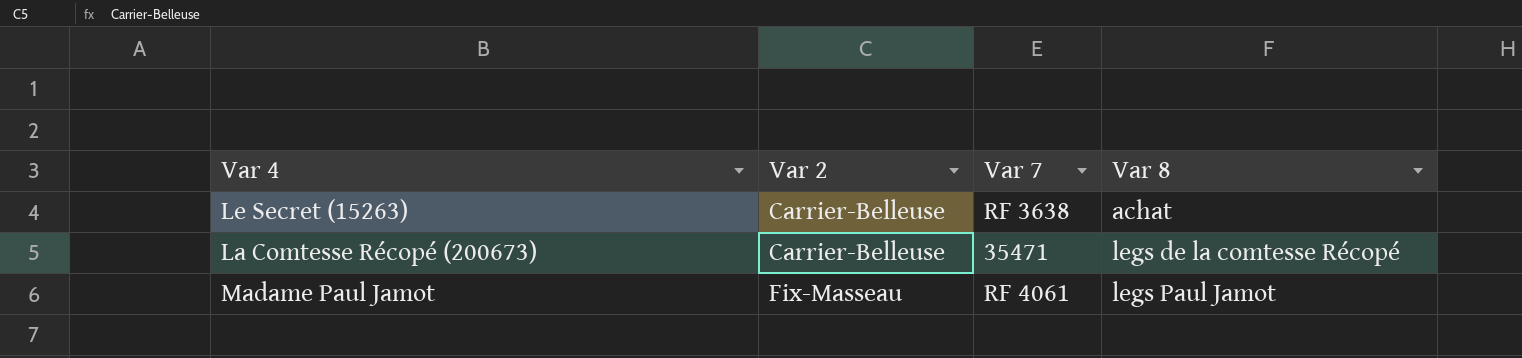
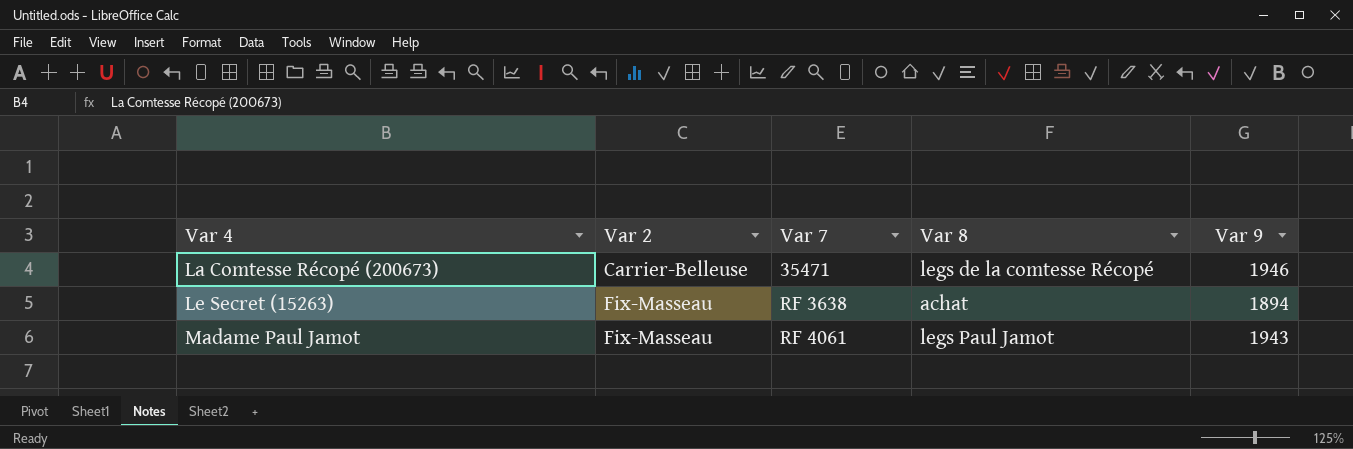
row order: Var 2 ascending -> Var 4 ascending
column Var 9 | position: none -> 5
Le Secret (15263) | Var 2: Carrier-Belleuse -> Fix-Masseau

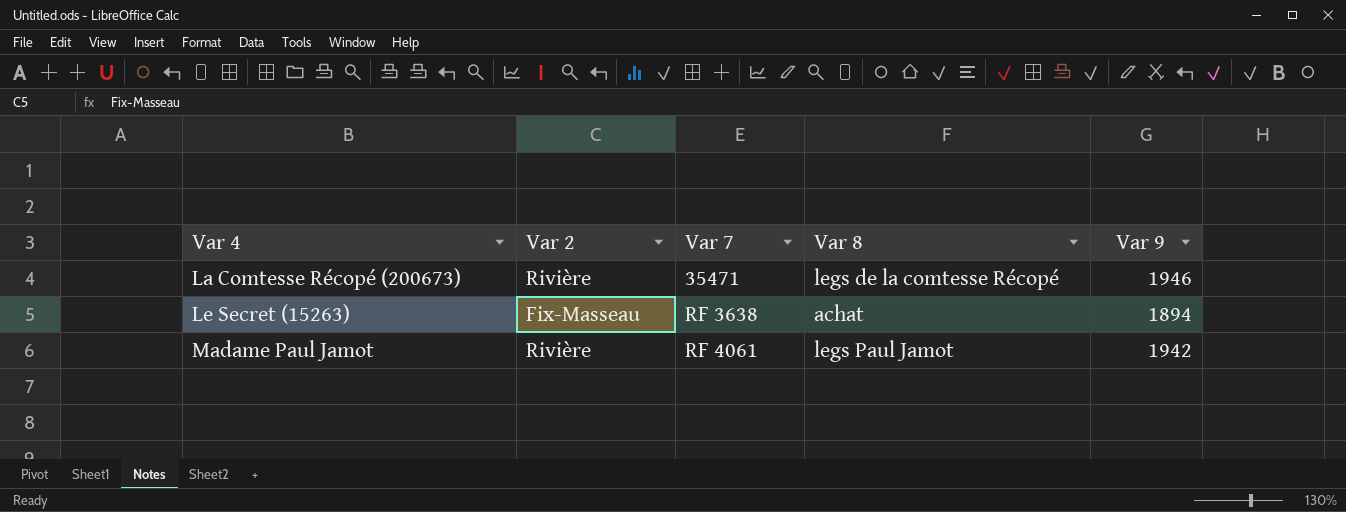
La Comtesse Récopé (200673) | Var 2: Carrier-Belleuse -> Rivière
Madame Paul Jamot | Var 2: Fix-Masseau -> Rivière
Madame Paul Jamot | Var 9: 1943 -> 1942

